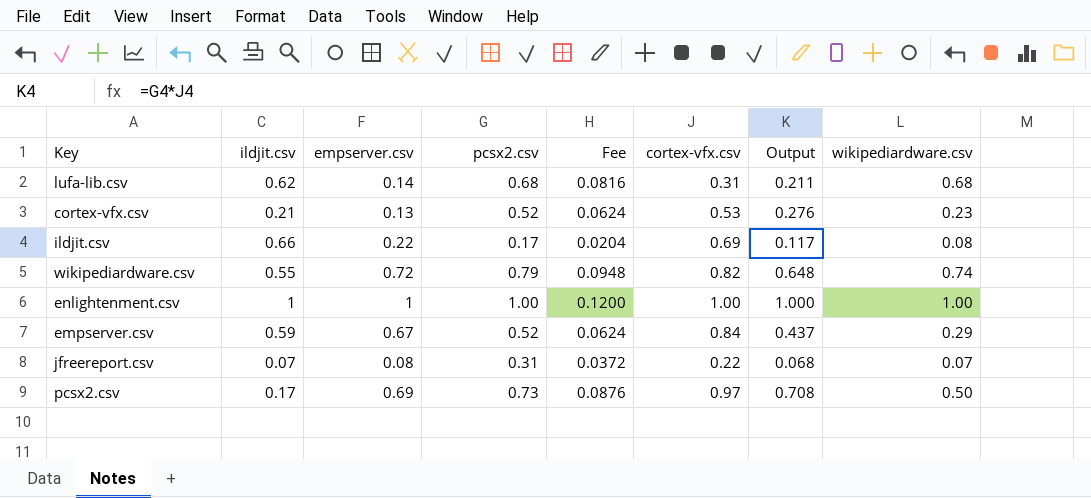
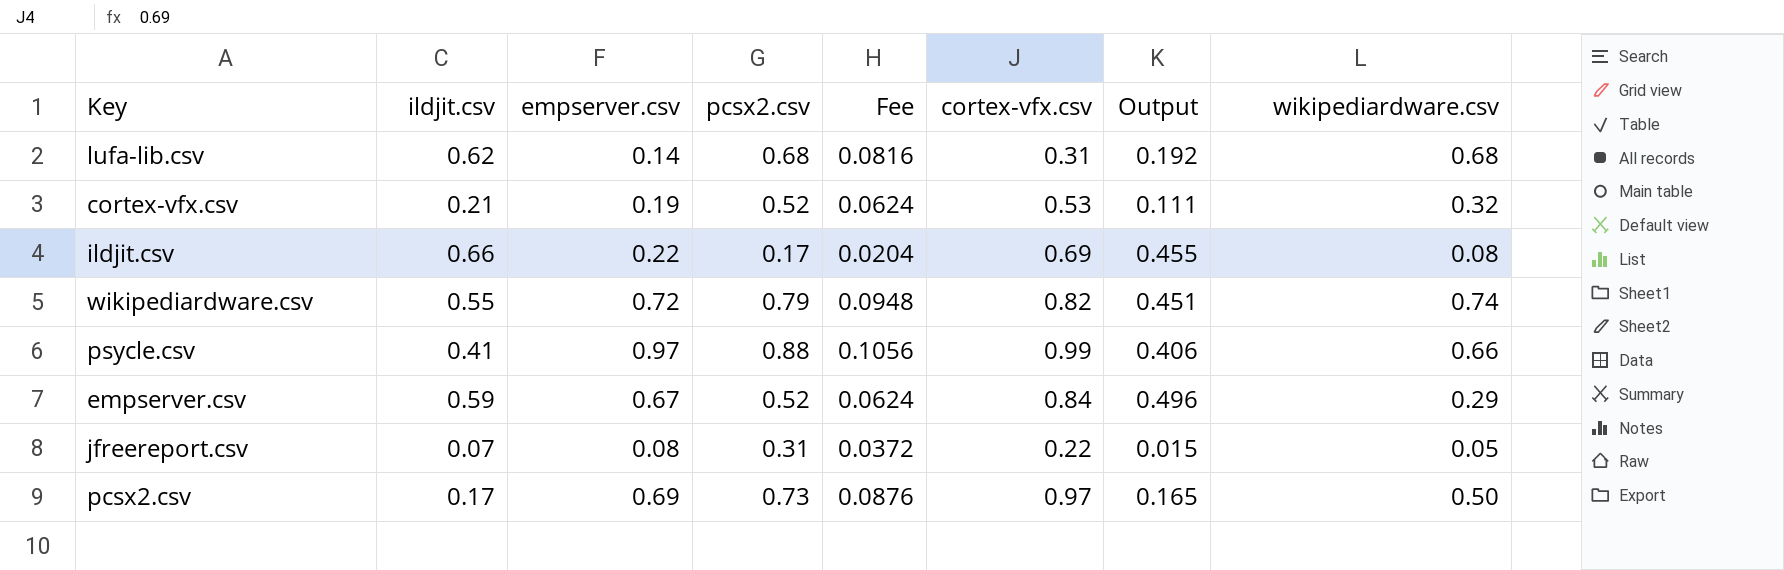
column Output | formula: [pcsx2.csv] * [cortex-vfx.csv] -> [ildjit.csv] * [cortex-vfx.csv]
row enlightenment.csv: 1 | 1 | 1.00 | 0.1200 | 1.00 | 1.000 | 1.00 -> none
cortex-vfx.csv | empserver.csv: 0.13 -> 0.19
cortex-vfx.csv | wikipediardware.csv: 0.23 -> 0.32
row psycle.csv: none -> 0.41 | 0.97 | 0.88 | 0.1056 | 0.99 | 0.406 | 0.66
jfreereport.csv | wikipediardware.csv: 0.07 -> 0.05

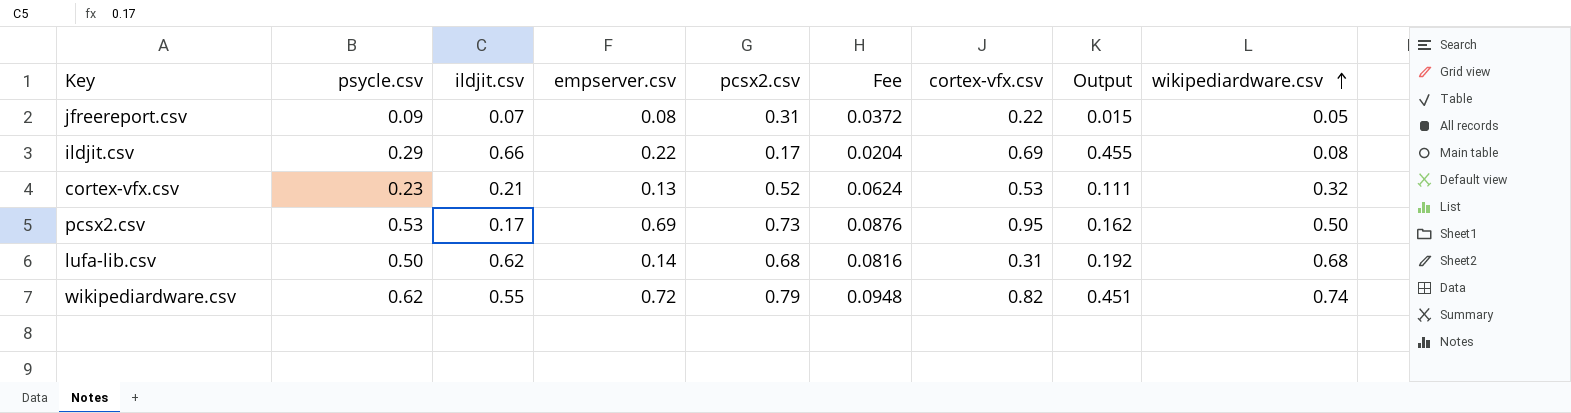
row order: none -> wikipediardware.csv ascending
column psycle.csv | position: none -> 2
row psycle.csv: 0.41 | 0.97 | 0.88 | 0.1056 | 0.99 | 0.406 | 0.66 -> none
row empserver.csv: 0.59 | 0.67 | 0.52 | 0.0624 | 0.84 | 0.496 | 0.29 -> none
cortex-vfx.csv | empserver.csv: 0.19 -> 0.13
pcsx2.csv | cortex-vfx.csv: 0.97 -> 0.95
pcsx2.csv | Output: 0.165 -> 0.162

